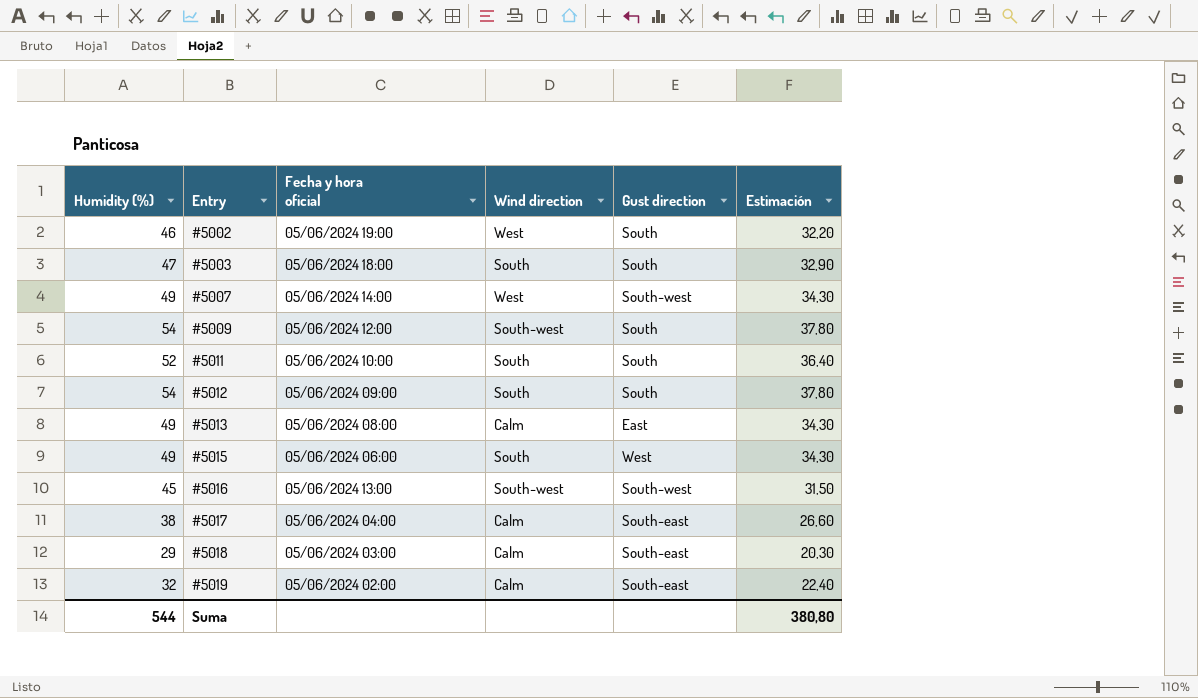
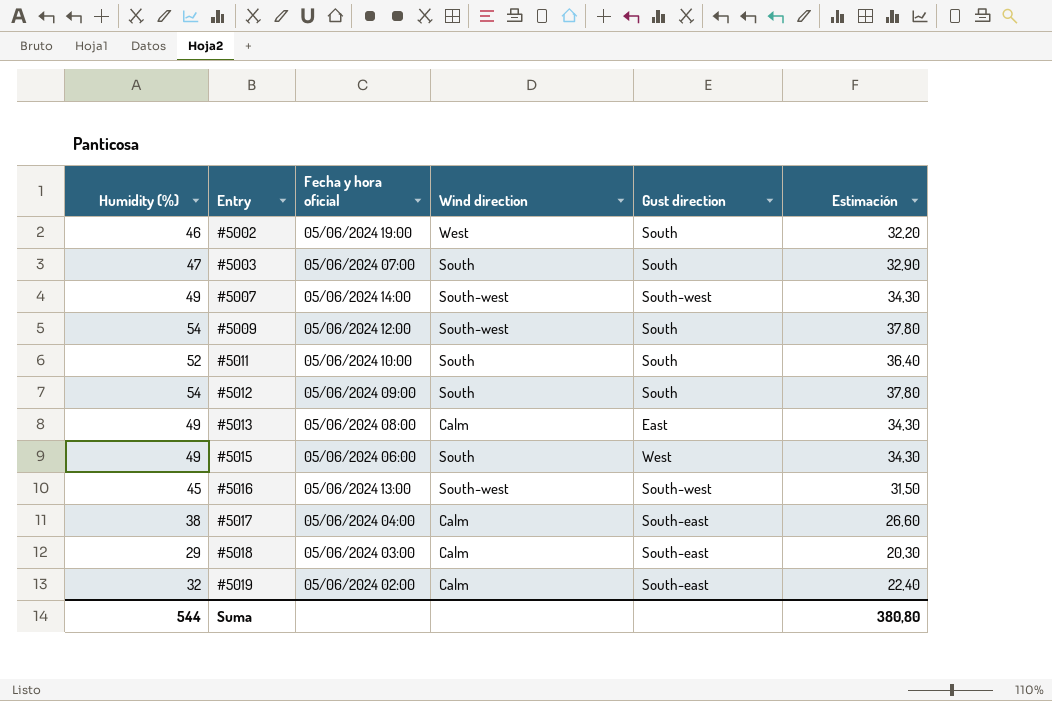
#5003 | Fecha y hora oficial: 05/06/2024 18:00 -> 05/06/2024 07:00
#5007 | Wind direction: West -> South-west

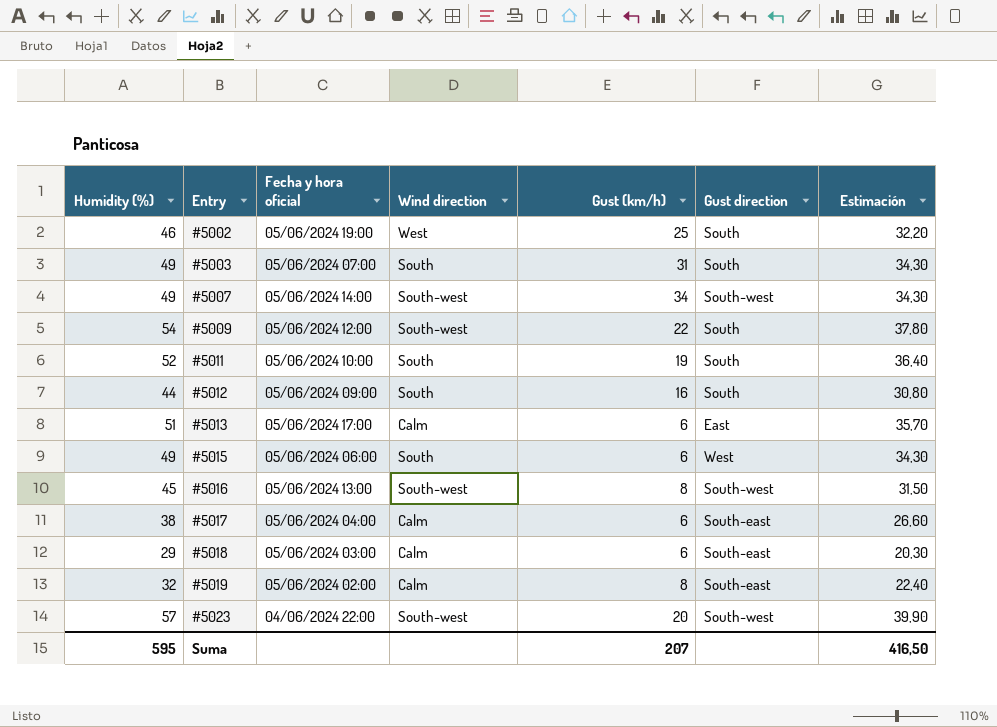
column Gust (km/h) | position: none -> 5
#5003 | Humidity (%): 47 -> 49
#5003 | Estimación: 32,90 -> 34,30
#5012 | Humidity (%): 54 -> 44
#5012 | Estimación: 37,80 -> 30,80
#5013 | Humidity (%): 49 -> 51
#5013 | Fecha y hora oficial: 05/06/2024 08:00 -> 05/06/2024 17:00
#5013 | Estimación: 34,30 -> 35,70
row #5023: none -> 57 | 04/06/2024 22:00 | South-west | 20 | South-west | 39,90
Suma | Humidity (%): 544 -> 595
Suma | Estimación: 380,80 -> 416,50

